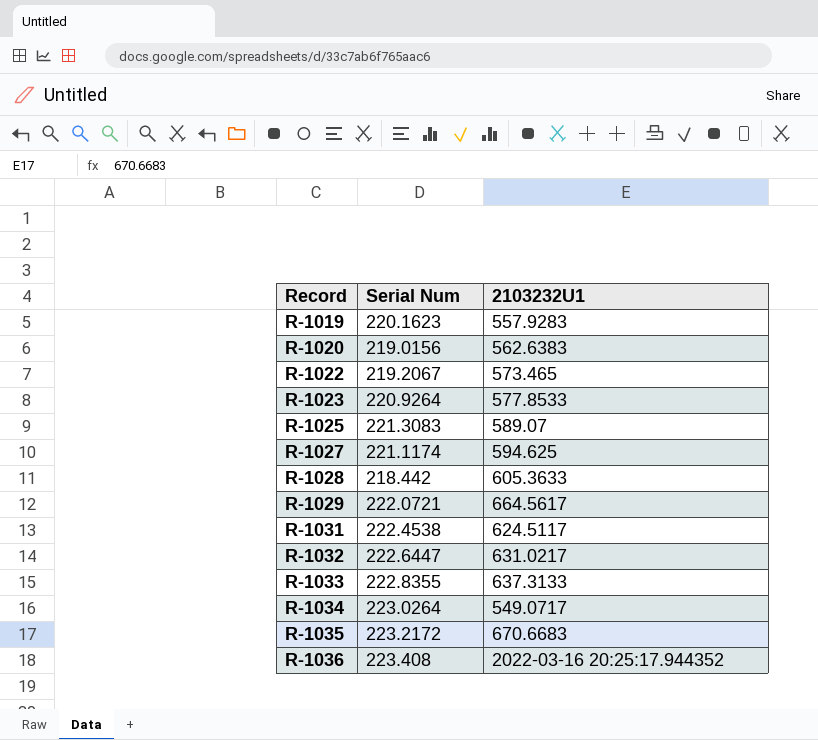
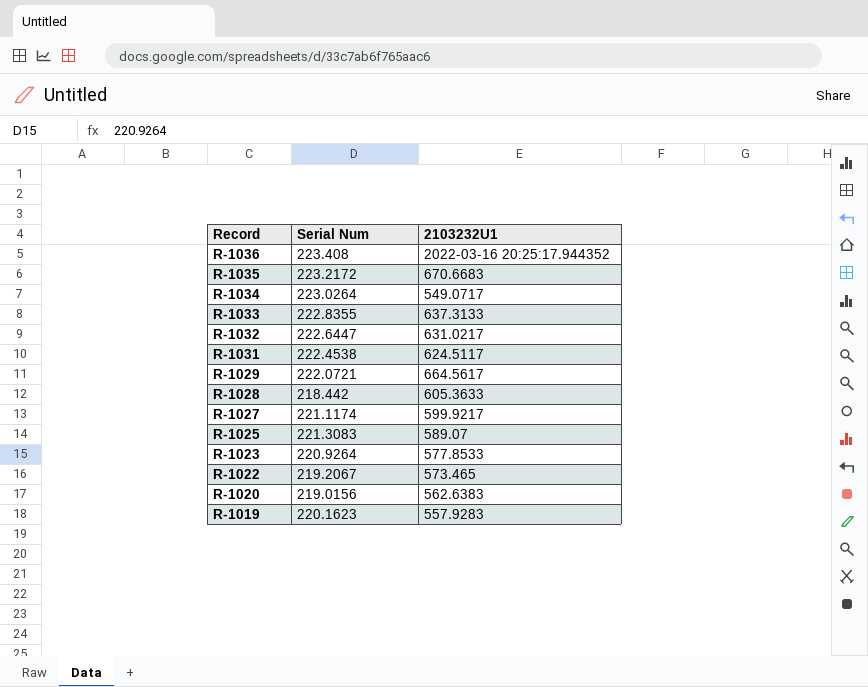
row order: Record ascending -> Record descending
R-1027 | 2103232U1: 594.625 -> 599.9217

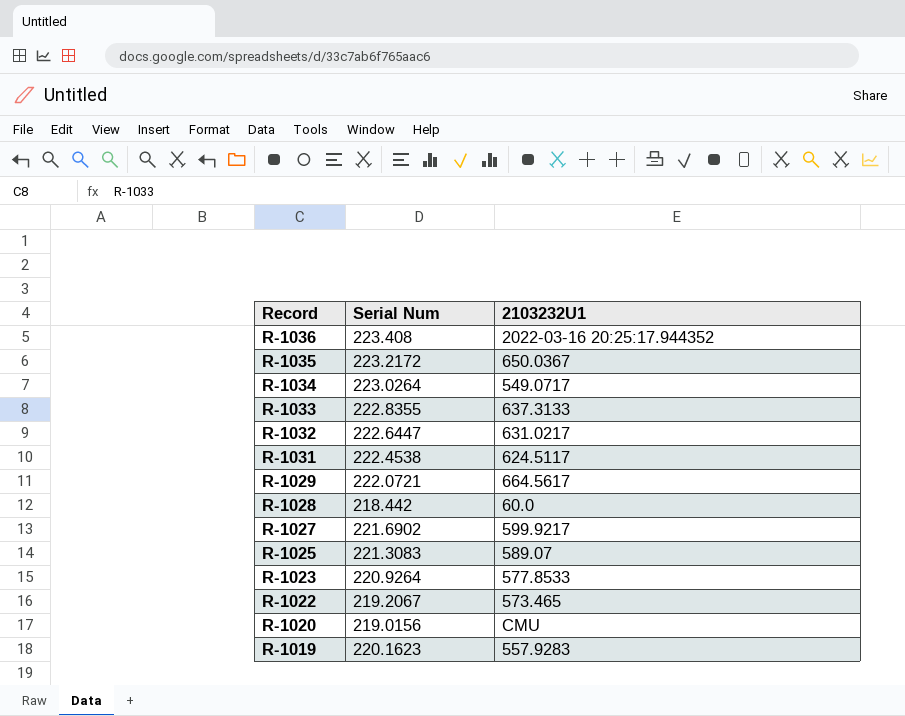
R-1035 | 2103232U1: 670.6683 -> 650.0367
R-1028 | 2103232U1: 605.3633 -> 60.0
R-1027 | Serial Num: 221.1174 -> 221.6902
R-1020 | 2103232U1: 562.6383 -> CMU

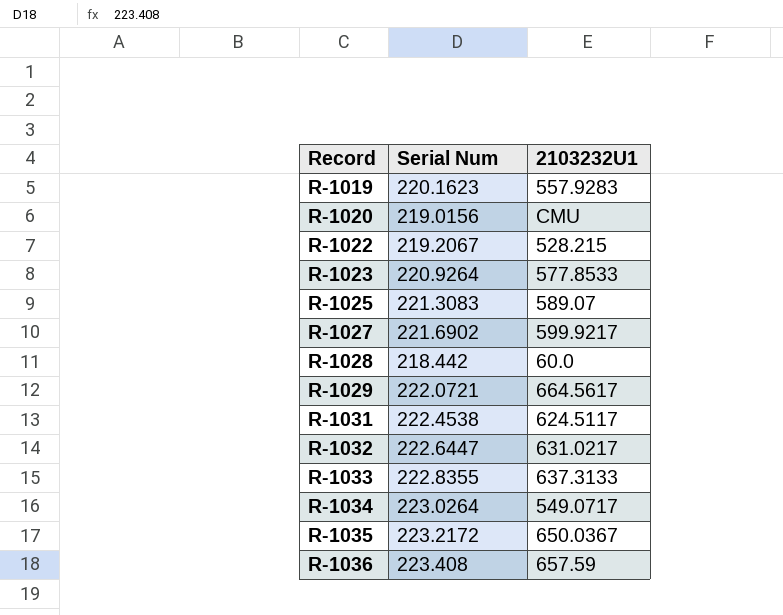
row order: Record descending -> Record ascending
R-1022 | 2103232U1: 573.465 -> 528.215
R-1036 | 2103232U1: 2022-03-16 20:25:17.944352 -> 657.59

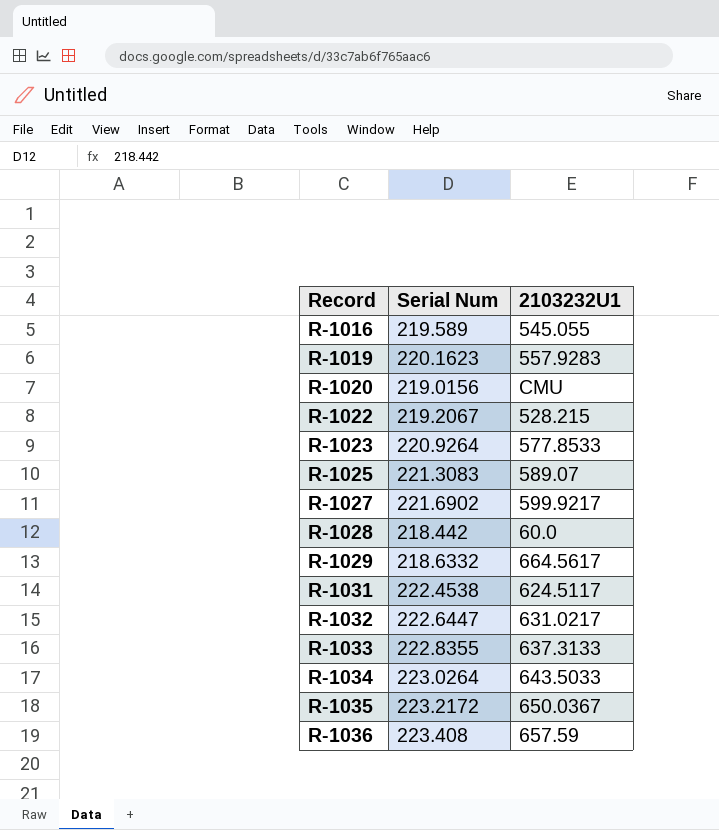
row R-1016: none -> 219.589 | 545.055
R-1029 | Serial Num: 222.0721 -> 218.6332
R-1034 | 2103232U1: 549.0717 -> 643.5033

